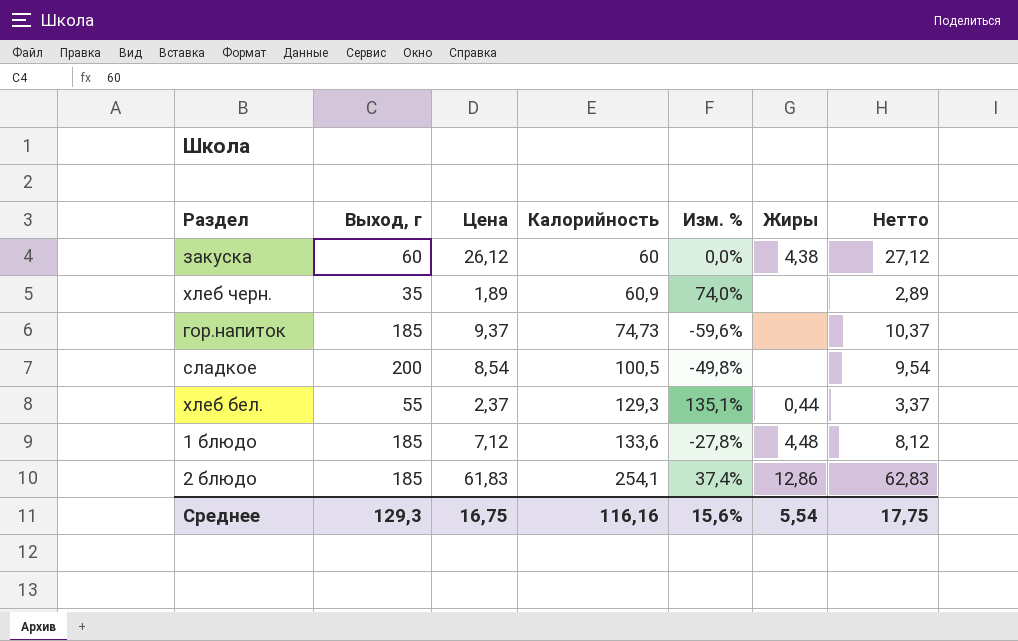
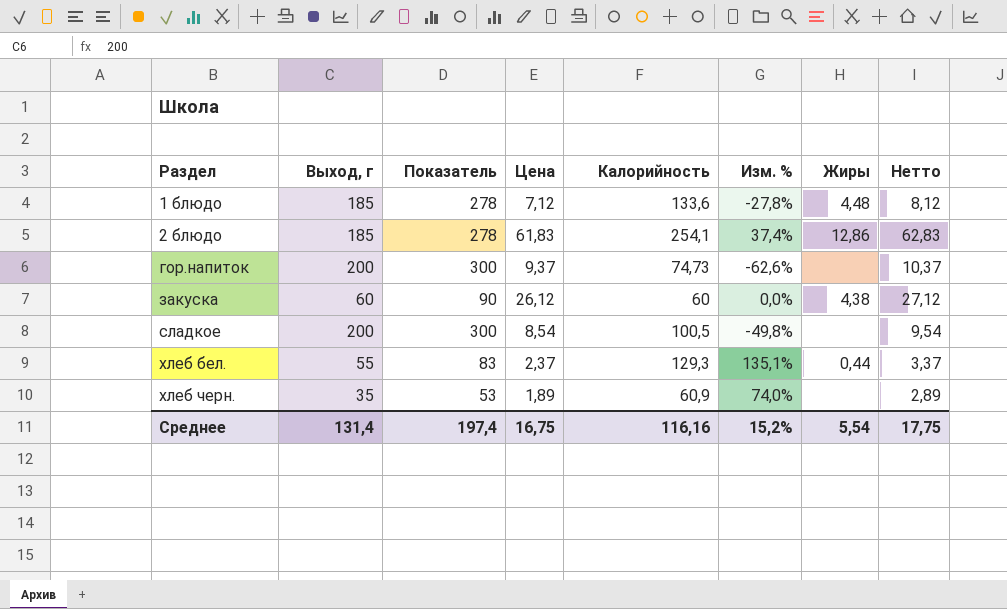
row order: Калорийность ascending -> Раздел ascending
column Показатель | formula: none -> [Выход, г] * 1,5
гор.напиток | Выход, г: 185 -> 200
гор.напиток | Изм. %: -59,6% -> -62,6%
Среднее | Выход, г: 129,3 -> 131,4
Среднее | Изм. %: 15,6% -> 15,2%

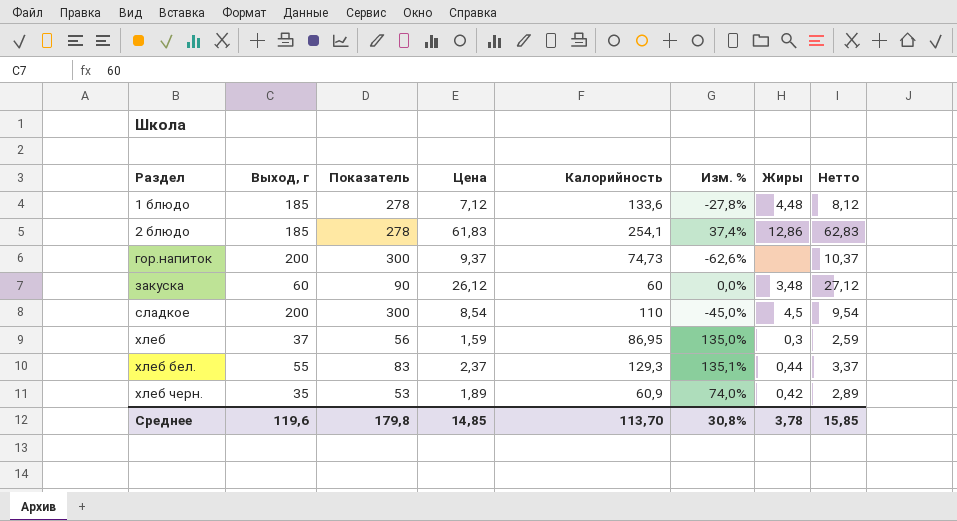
закуска | Жиры: 4,38 -> 3,48
сладкое | Калорийность: 100,5 -> 110
сладкое | Изм. %: -49,8% -> -45,0%
сладкое | Жиры: none -> 4,5
row хлеб: none -> 37 | 56 | 1,59 | 86,95 | 135,0% | 0,3 | 2,59
хлеб черн. | Жиры: none -> 0,42
Среднее | Выход, г: 131,4 -> 119,6
Среднее | Показатель: 197,4 -> 179,8
Среднее | Цена: 16,75 -> 14,85
Среднее | Калорийность: 116,16 -> 113,70
Среднее | Изм. %: 15,2% -> 30,8%
Среднее | Жиры: 5,54 -> 3,78
Среднее | Нетто: 17,75 -> 15,85

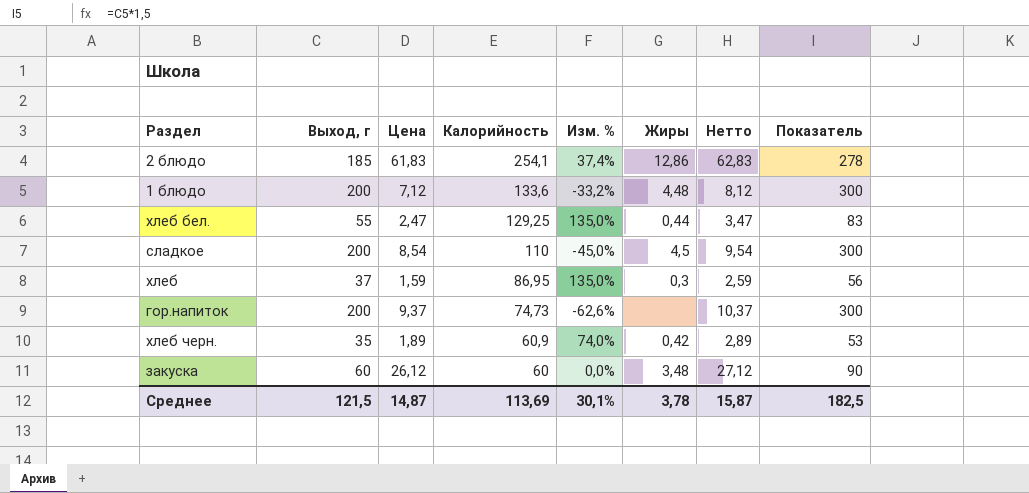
row order: Раздел ascending -> Калорийность descending
column Показатель | position: 3 -> 8
1 блюдо | Выход, г: 185 -> 200
1 блюдо | Изм. %: -27,8% -> -33,2%
1 блюдо | Показатель: 278 -> 300
хлеб бел. | Цена: 2,37 -> 2,47
хлеб бел. | Калорийность: 129,3 -> 129,25
хлеб бел. | Изм. %: 135,1% -> 135,0%
хлеб бел. | Нетто: 3,37 -> 3,47
Среднее | Выход, г: 119,6 -> 121,5
Среднее | Цена: 14,85 -> 14,87
Среднее | Калорийность: 113,70 -> 113,69
Среднее | Изм. %: 30,8% -> 30,1%
Среднее | Нетто: 15,85 -> 15,87
Среднее | Показатель: 179,8 -> 182,5

